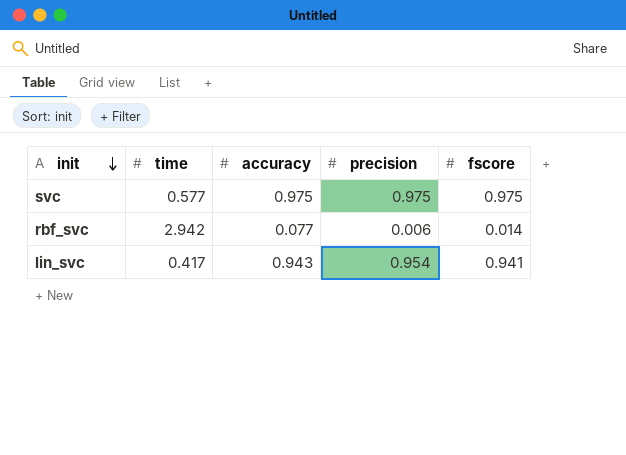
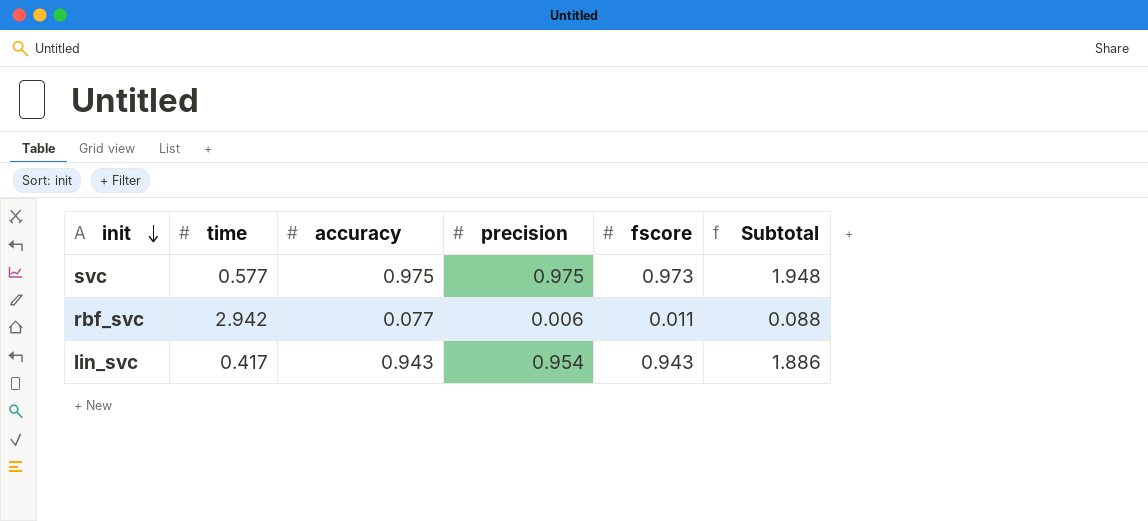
column Subtotal | formula: none -> [accuracy] + [fscore]
svc | fscore: 0.975 -> 0.973
rbf_svc | fscore: 0.014 -> 0.011
lin_svc | fscore: 0.941 -> 0.943

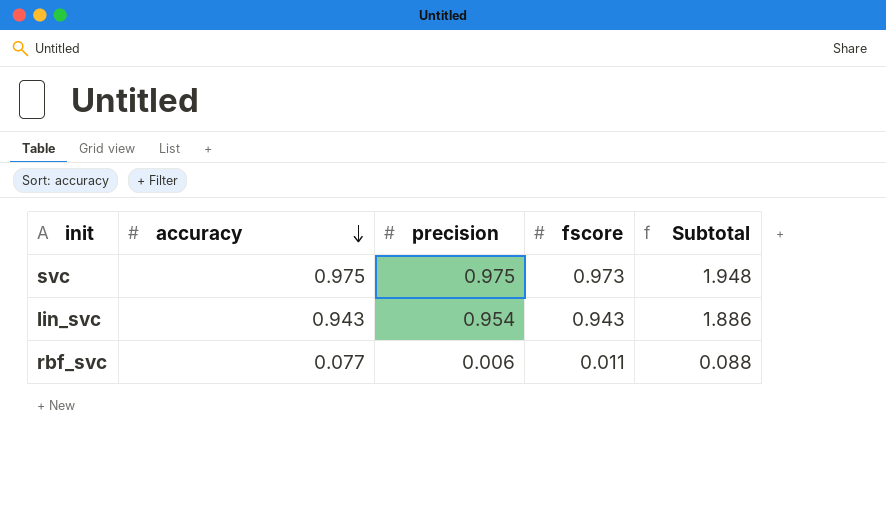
row order: init descending -> accuracy descending
column time | position: 2 -> none

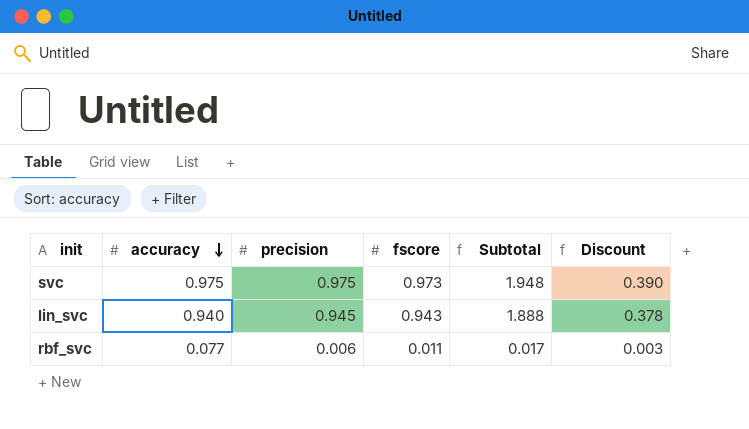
column Subtotal | formula: [accuracy] + [fscore] -> [precision] + [fscore]
column Discount | formula: none -> [Subtotal] * 0.2
lin_svc | accuracy: 0.943 -> 0.940
lin_svc | precision: 0.954 -> 0.945

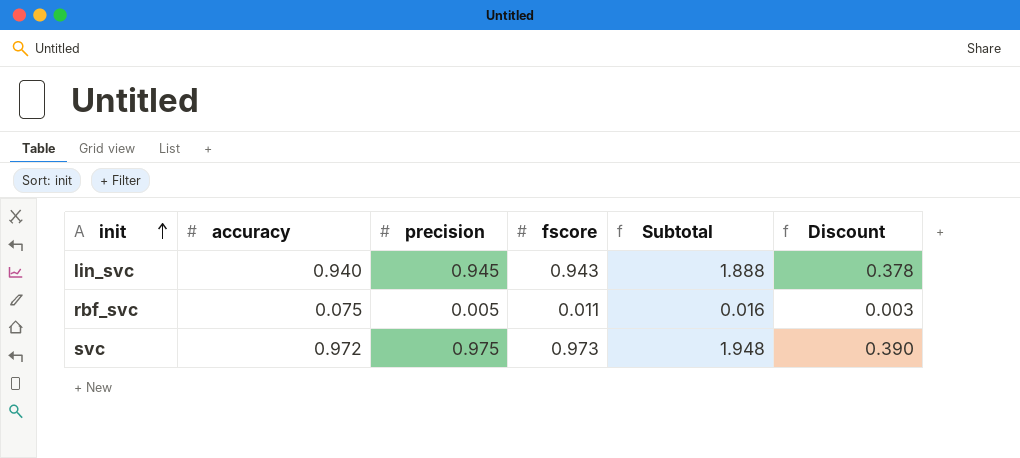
row order: accuracy descending -> init ascending
rbf_svc | accuracy: 0.077 -> 0.075
rbf_svc | precision: 0.006 -> 0.005
rbf_svc | Subtotal: 0.017 -> 0.016
svc | accuracy: 0.975 -> 0.972

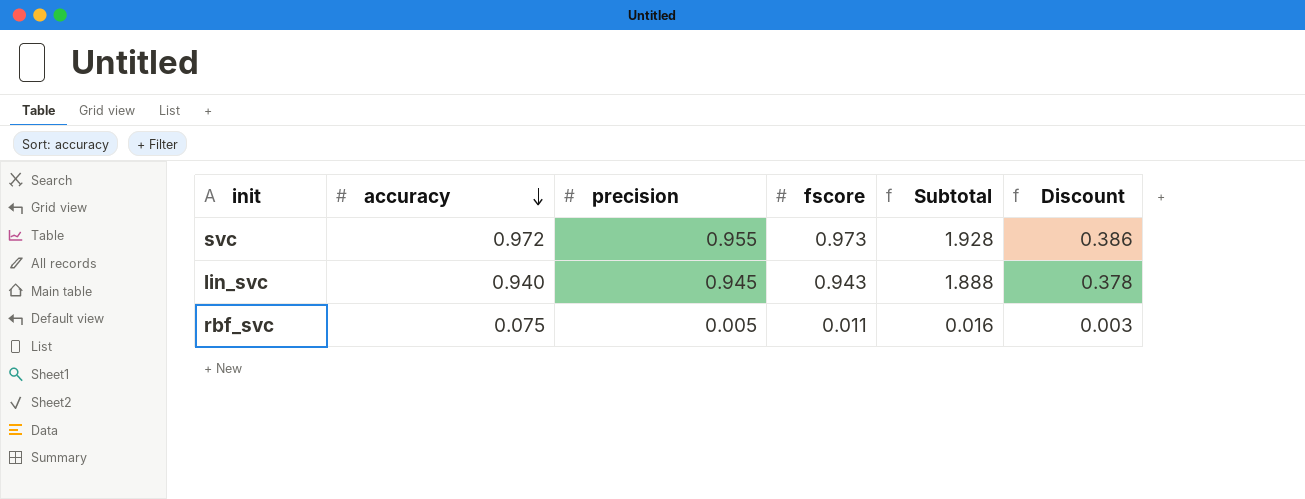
row order: init ascending -> accuracy descending
svc | precision: 0.975 -> 0.955
svc | Subtotal: 1.948 -> 1.928
svc | Discount: 0.390 -> 0.386

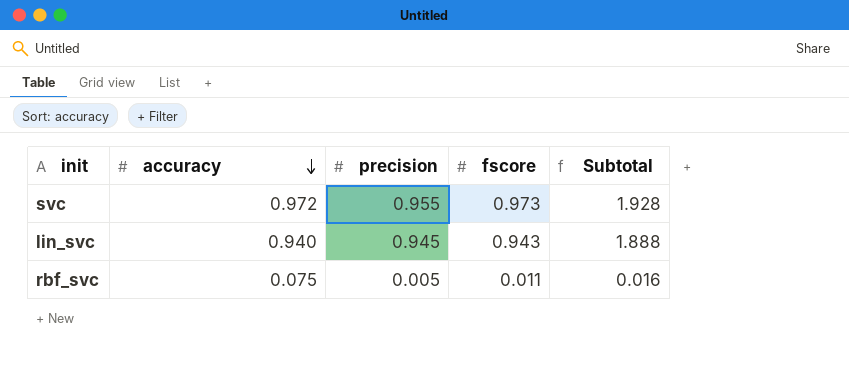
column Discount | formula: [Subtotal] * 0.2 -> none

